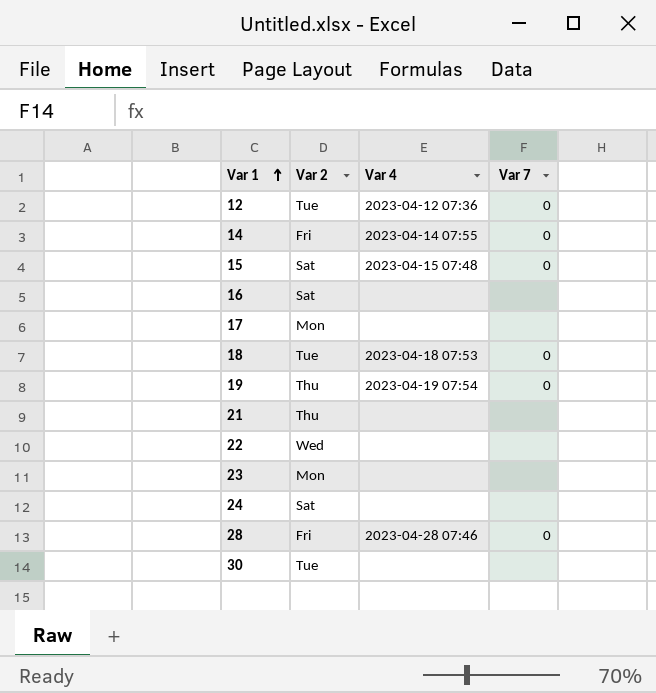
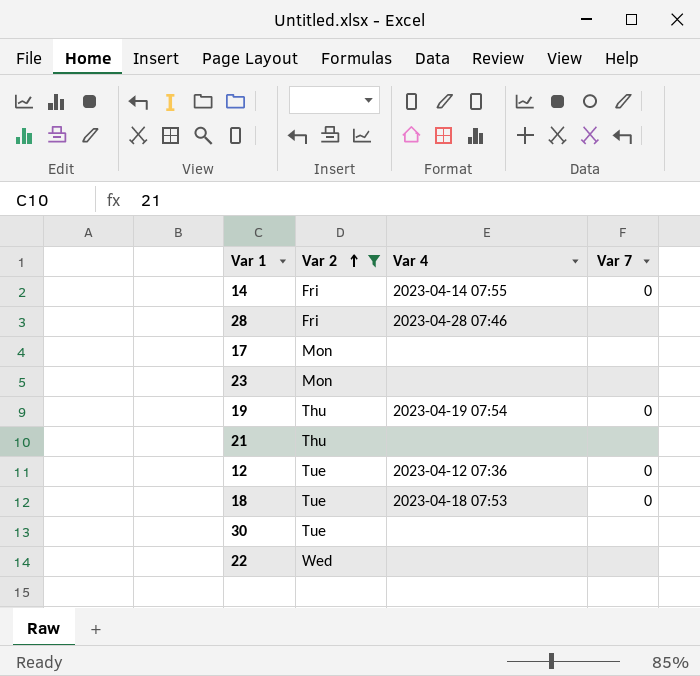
filter: none -> Var 2 != Sat
row order: Var 1 ascending -> Var 2 ascending
28 | Var 7: 0 -> none

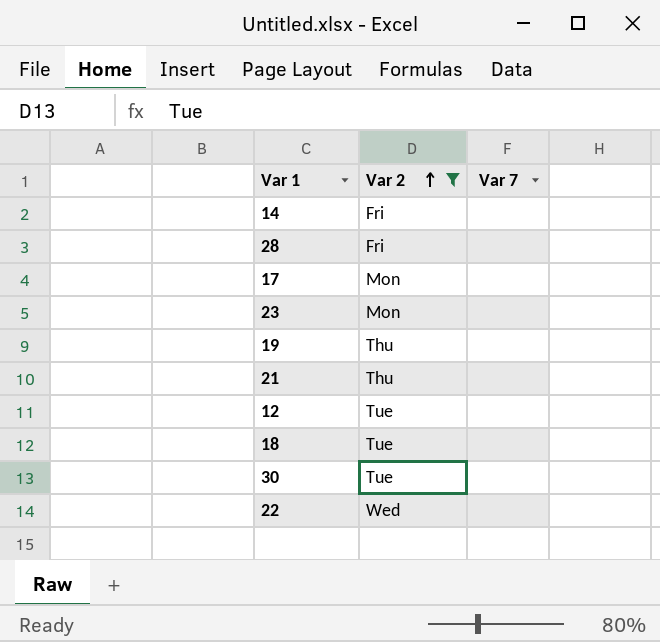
column Var 4 | position: 3 -> none
14 | Var 7: 0 -> none
19 | Var 7: 0 -> none
12 | Var 7: 0 -> none
18 | Var 7: 0 -> none

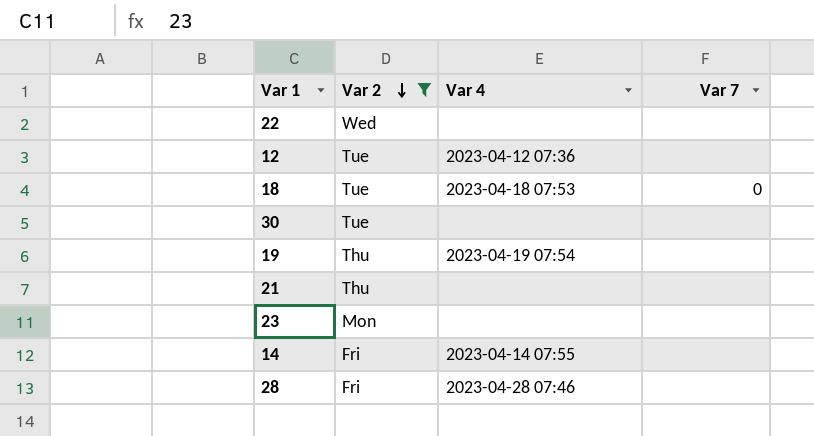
row order: Var 2 ascending -> Var 2 descending
column Var 4 | position: none -> 3
row 17: Mon | none -> none
18 | Var 7: none -> 0

